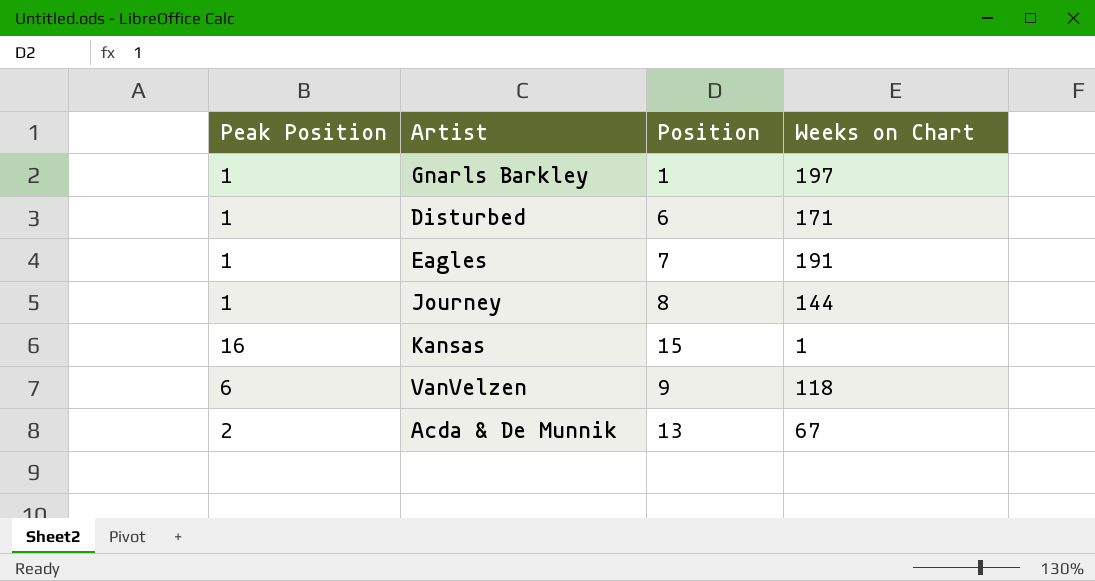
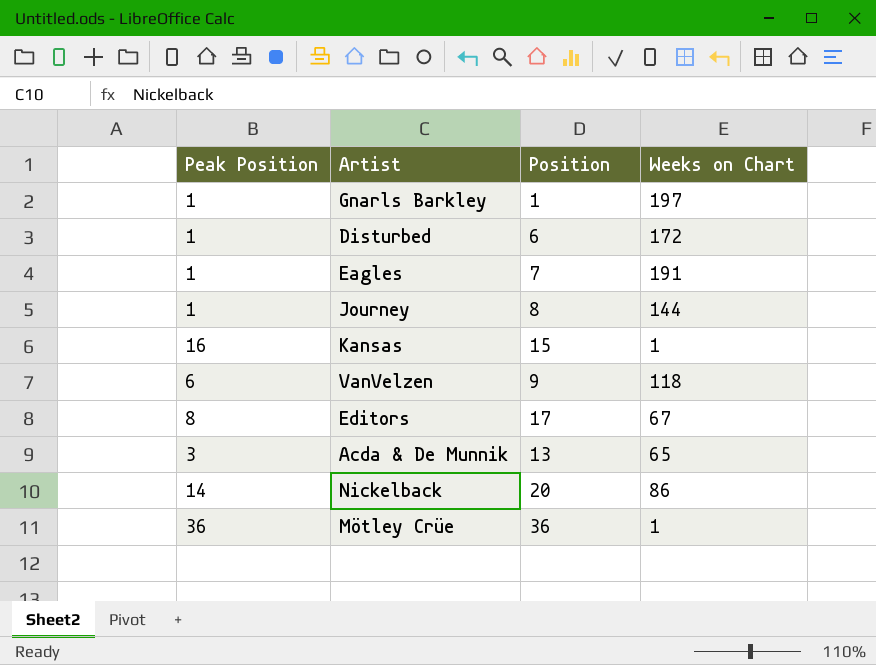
Disturbed | Weeks on Chart: 171 -> 172
row Editors: none -> 8 | 17 | 67
Acda & De Munnik | Peak Position: 2 -> 3
Acda & De Munnik | Weeks on Chart: 67 -> 65
row Nickelback: none -> 14 | 20 | 86
row Mötley Crüe: none -> 36 | 36 | 1

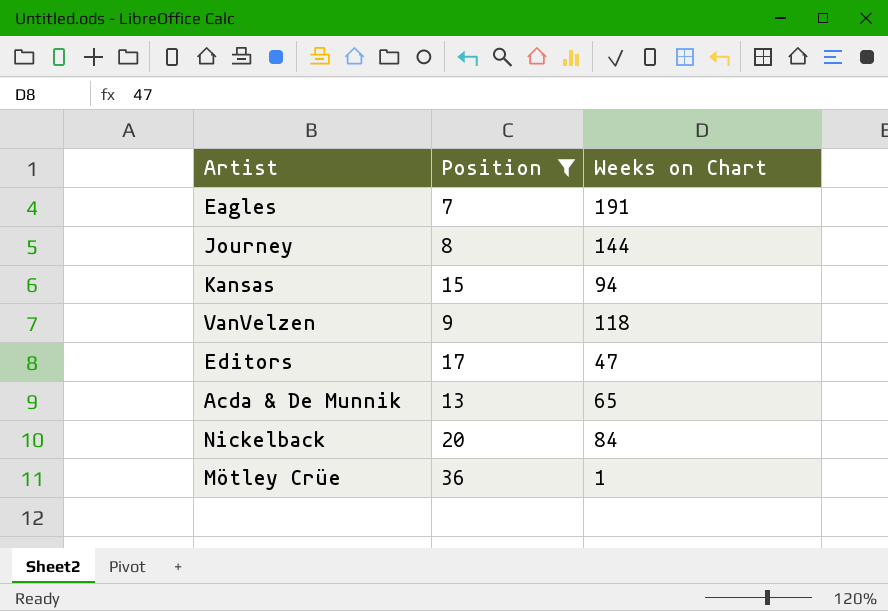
filter: none -> Position >= 7
column Peak Position | position: 1 -> none
Kansas | Weeks on Chart: 1 -> 94
Editors | Weeks on Chart: 67 -> 47
Nickelback | Weeks on Chart: 86 -> 84

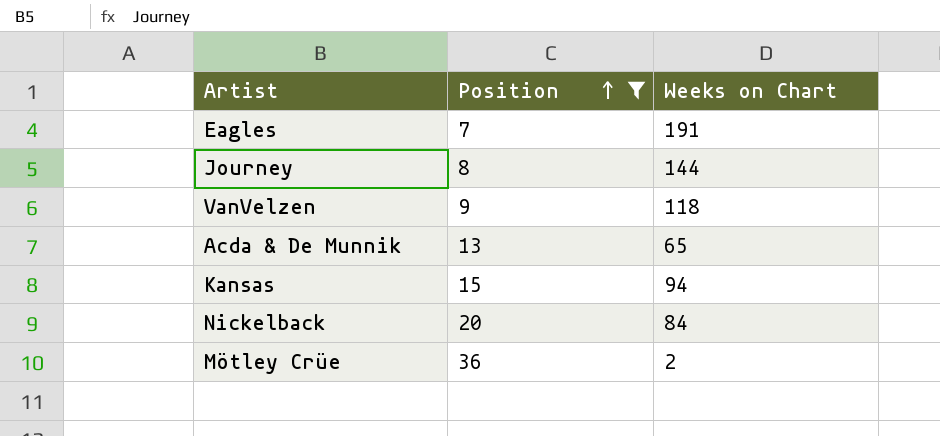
row order: none -> Position ascending
row Editors: 17 | 47 -> none
Mötley Crüe | Weeks on Chart: 1 -> 2

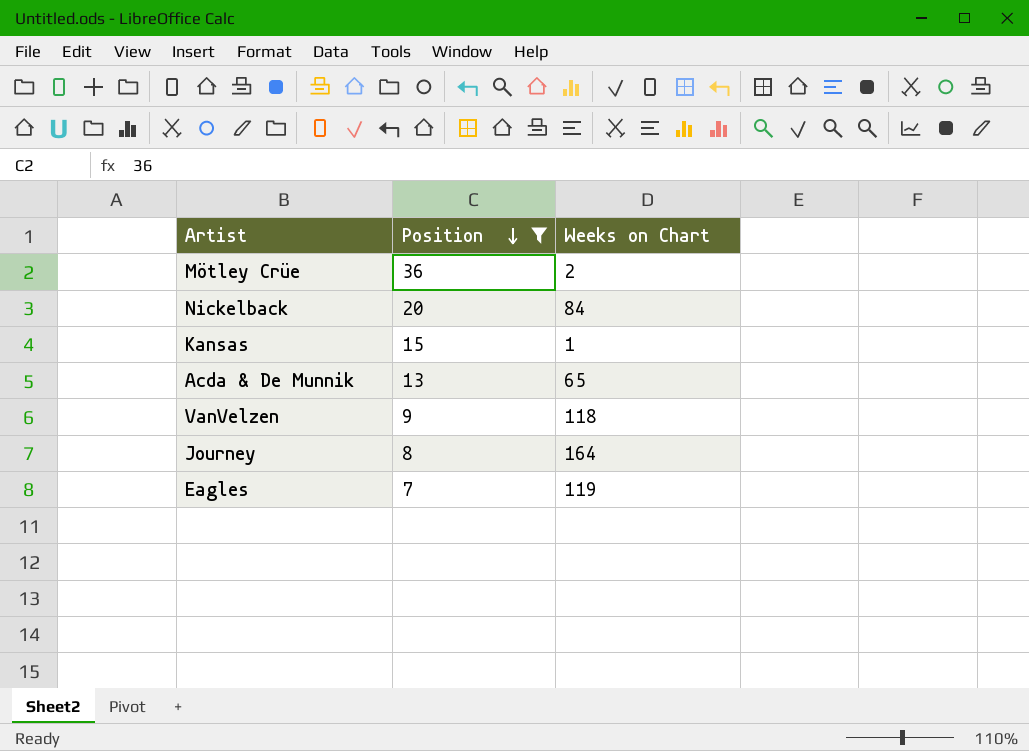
row order: Position ascending -> Position descending
Kansas | Weeks on Chart: 94 -> 1
Journey | Weeks on Chart: 144 -> 164
Eagles | Weeks on Chart: 191 -> 119

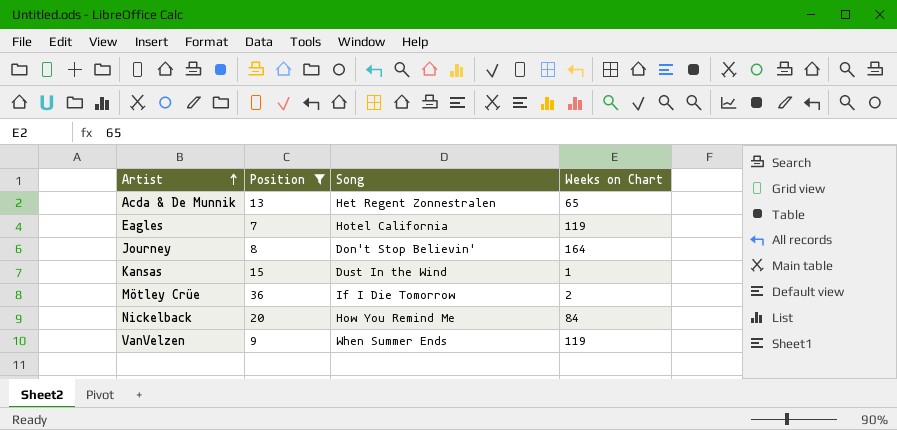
row order: Position descending -> Artist ascending
column Song | position: none -> 3
VanVelzen | Weeks on Chart: 118 -> 119

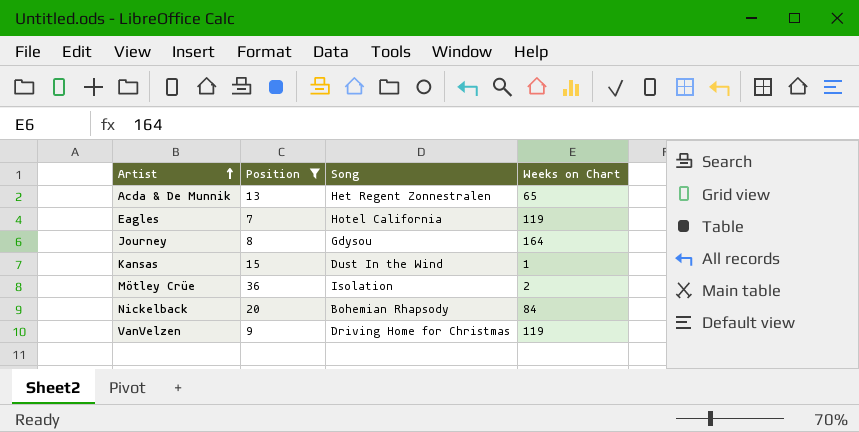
Journey | Song: Don't Stop Believin' -> Gdysou
Mötley Crüe | Song: If I Die Tomorrow -> Isolation
Nickelback | Song: How You Remind Me -> Bohemian Rhapsody
VanVelzen | Song: When Summer Ends -> Driving Home for Christmas

